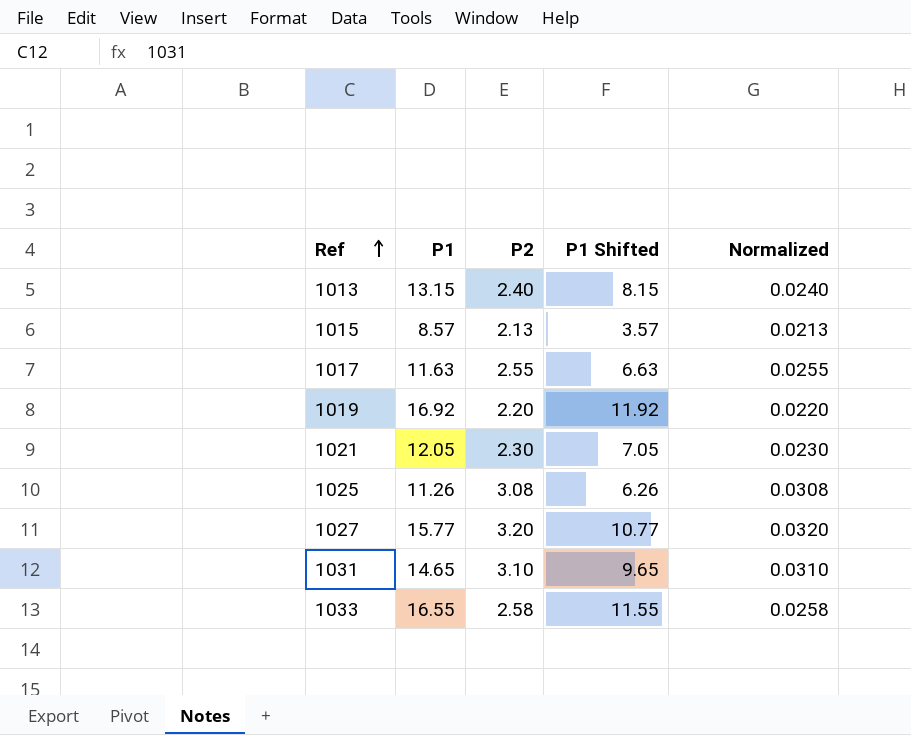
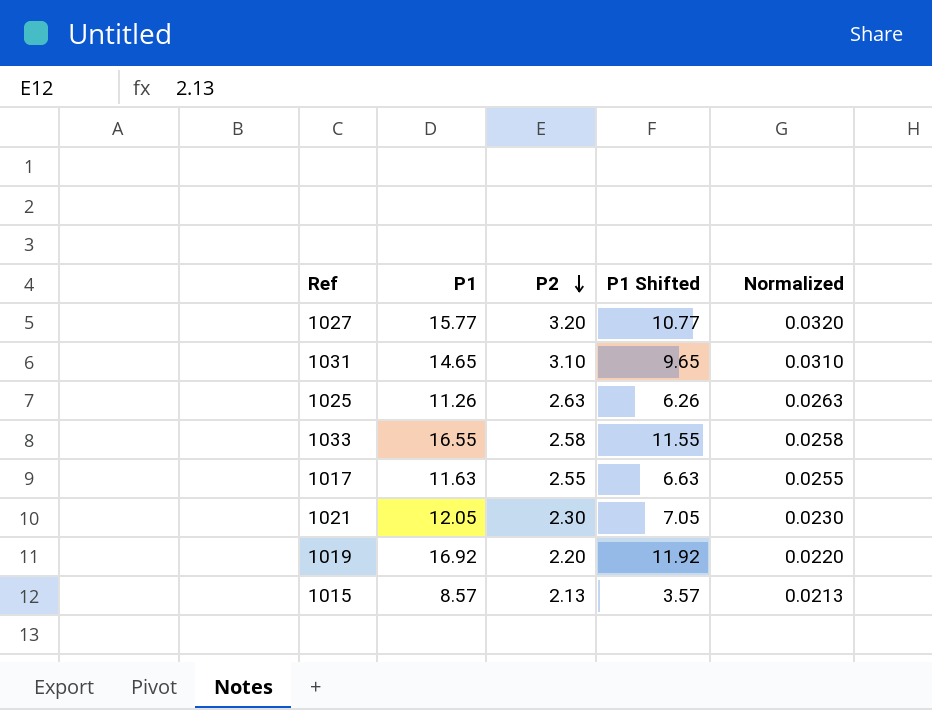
row order: Ref ascending -> P2 descending
row 1013: 13.15 | 2.40 | 8.15 | 0.0240 -> none
1025 | P2: 3.08 -> 2.63
1025 | Normalized: 0.0308 -> 0.0263

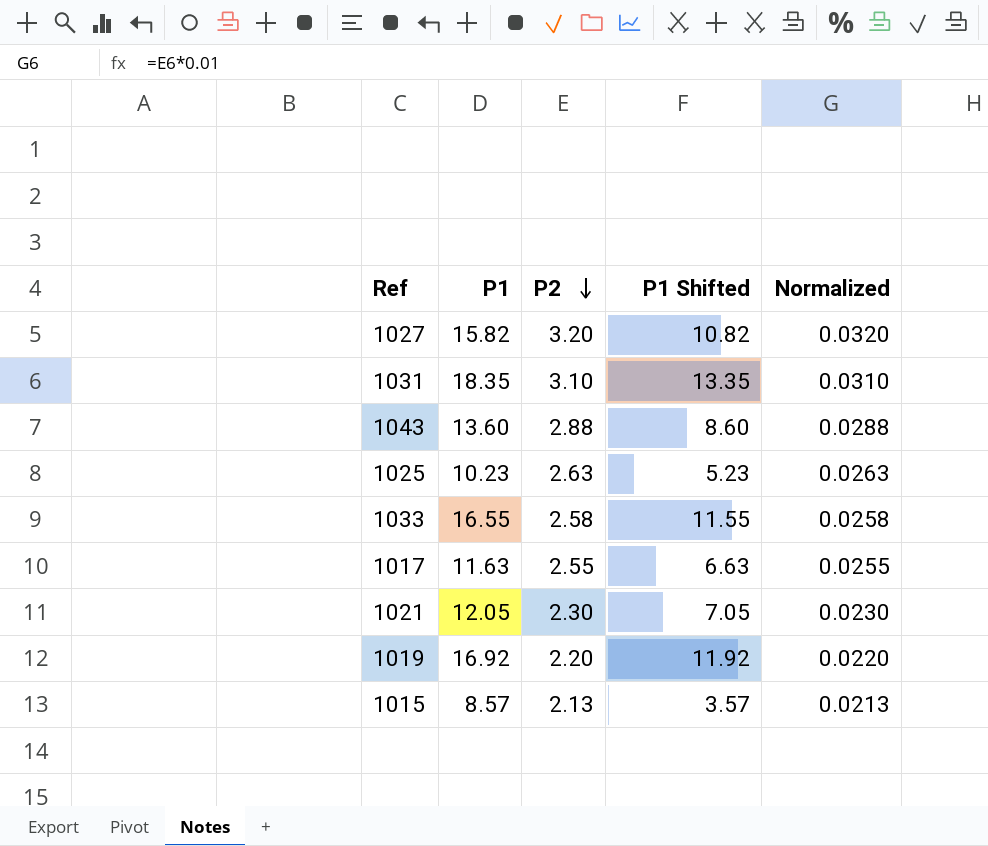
1027 | P1: 15.77 -> 15.82
1027 | P1 Shifted: 10.77 -> 10.82
1031 | P1: 14.65 -> 18.35
1031 | P1 Shifted: 9.65 -> 13.35
row 1043: none -> 13.60 | 2.88 | 8.60 | 0.0288
1025 | P1: 11.26 -> 10.23
1025 | P1 Shifted: 6.26 -> 5.23

